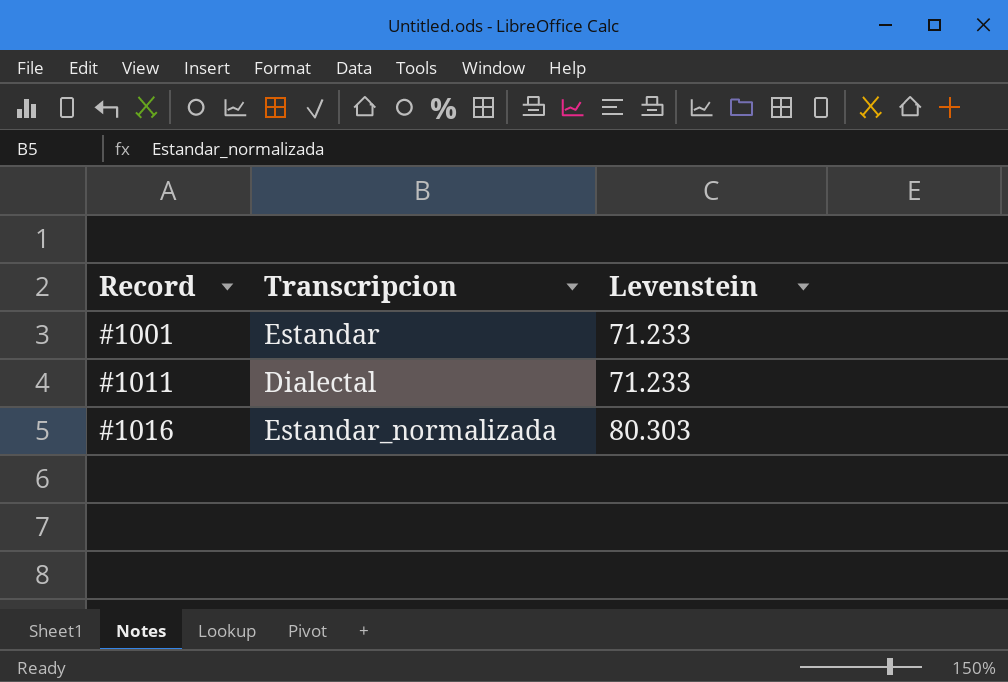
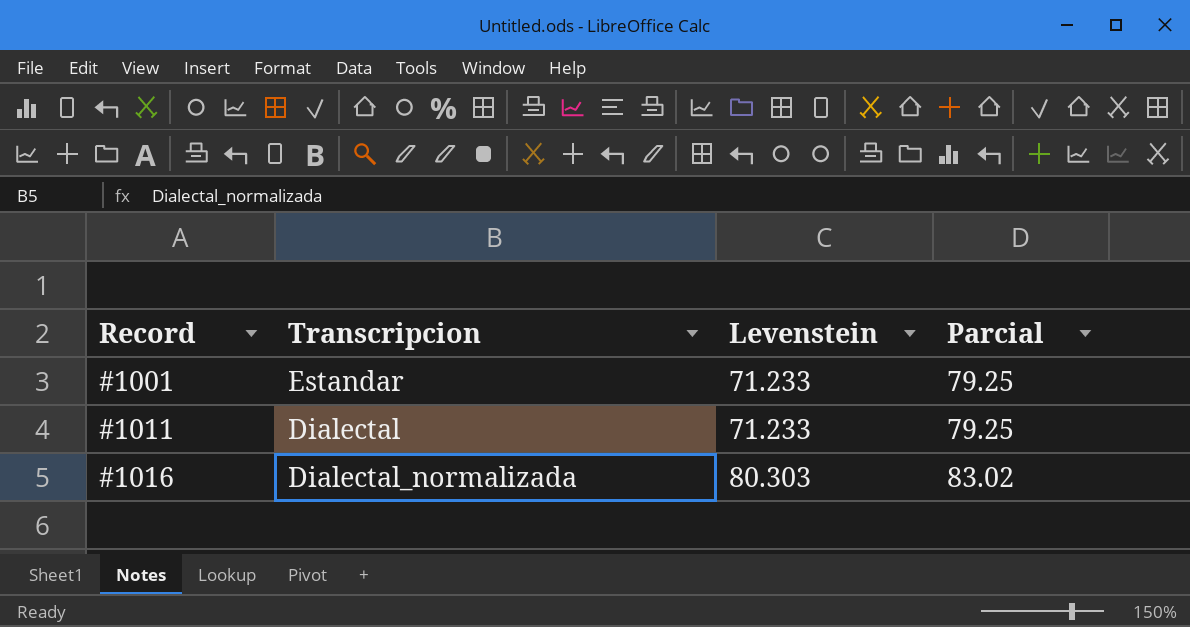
column Parcial | position: none -> 4
#1016 | Transcripcion: Estandar_normalizada -> Dialectal_normalizada

